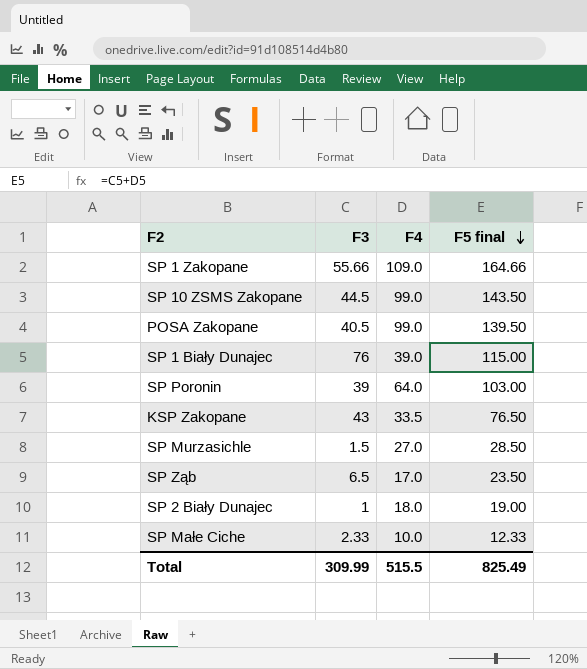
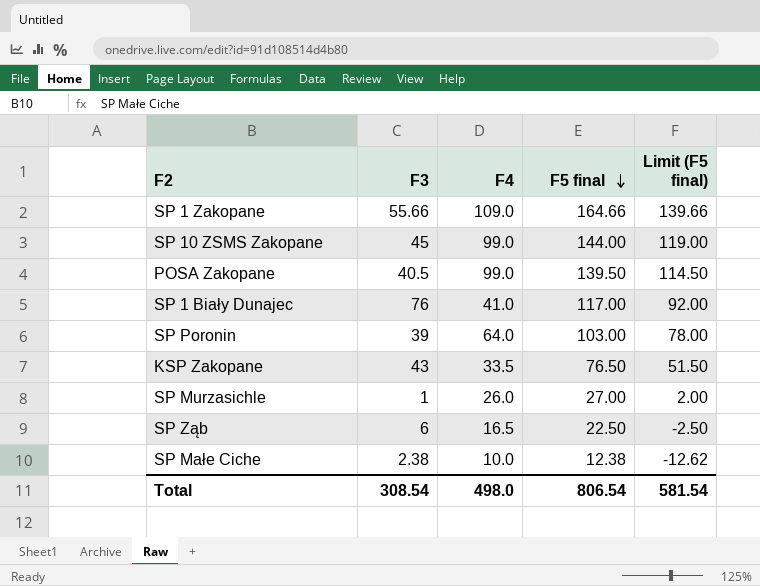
column Limit (F5 final) | formula: none -> [F5 final] - 25
row SP 2 Biały Dunajec: 1 | 18.0 | 19.00 -> none
SP 10 ZSMS Zakopane | F3: 44.5 -> 45
SP 10 ZSMS Zakopane | F5 final: 143.50 -> 144.00
SP 1 Biały Dunajec | F4: 39.0 -> 41.0
SP 1 Biały Dunajec | F5 final: 115.00 -> 117.00
SP Murzasichle | F3: 1.5 -> 1
SP Murzasichle | F4: 27.0 -> 26.0
SP Murzasichle | F5 final: 28.50 -> 27.00
SP Ząb | F3: 6.5 -> 6
SP Ząb | F4: 17.0 -> 16.5
SP Ząb | F5 final: 23.50 -> 22.50
SP Małe Ciche | F3: 2.33 -> 2.38
SP Małe Ciche | F5 final: 12.33 -> 12.38
Total | F3: 309.99 -> 308.54
Total | F4: 515.5 -> 498.0
Total | F5 final: 825.49 -> 806.54

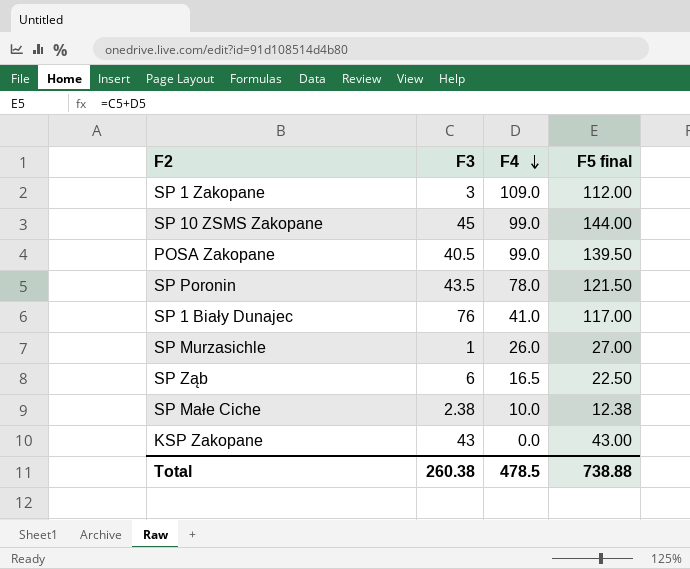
row order: F5 final descending -> F4 descending
column Limit (F5 final) | formula: [F5 final] - 25 -> none
SP 1 Zakopane | F3: 55.66 -> 3
SP 1 Zakopane | F5 final: 164.66 -> 112.00
SP Poronin | F3: 39 -> 43.5
SP Poronin | F4: 64.0 -> 78.0
SP Poronin | F5 final: 103.00 -> 121.50
KSP Zakopane | F4: 33.5 -> 0.0
KSP Zakopane | F5 final: 76.50 -> 43.00
Total | F3: 308.54 -> 260.38
Total | F4: 498.0 -> 478.5
Total | F5 final: 806.54 -> 738.88

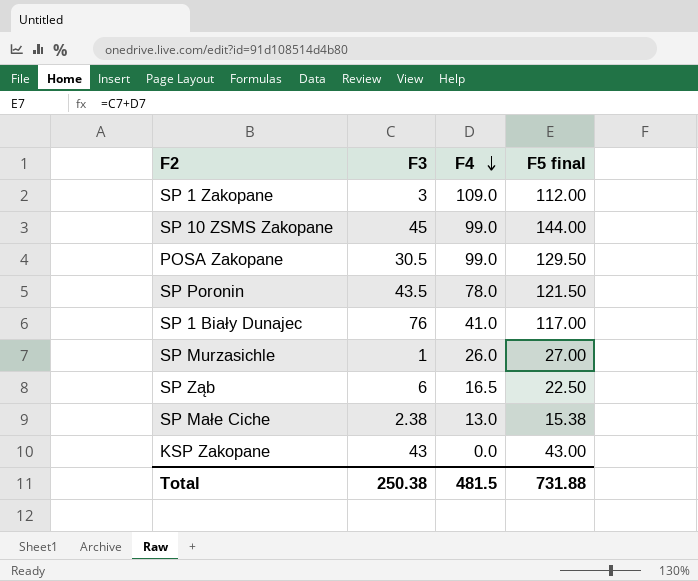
POSA Zakopane | F3: 40.5 -> 30.5
POSA Zakopane | F5 final: 139.50 -> 129.50
SP Małe Ciche | F4: 10.0 -> 13.0
SP Małe Ciche | F5 final: 12.38 -> 15.38
Total | F3: 260.38 -> 250.38
Total | F4: 478.5 -> 481.5
Total | F5 final: 738.88 -> 731.88

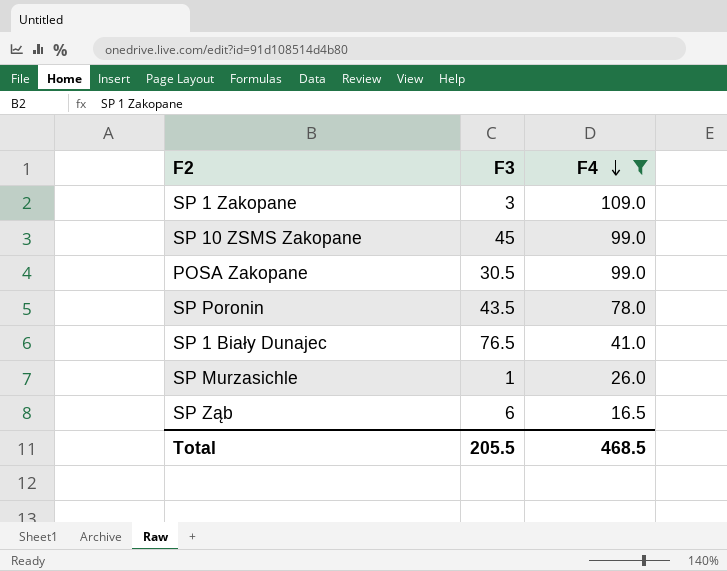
filter: none -> F4 >= 16.5
column F5 final | formula: [F3] + [F4] -> none
SP 1 Biały Dunajec | F3: 76 -> 76.5
Total | F3: 250.38 -> 205.5
Total | F4: 481.5 -> 468.5

